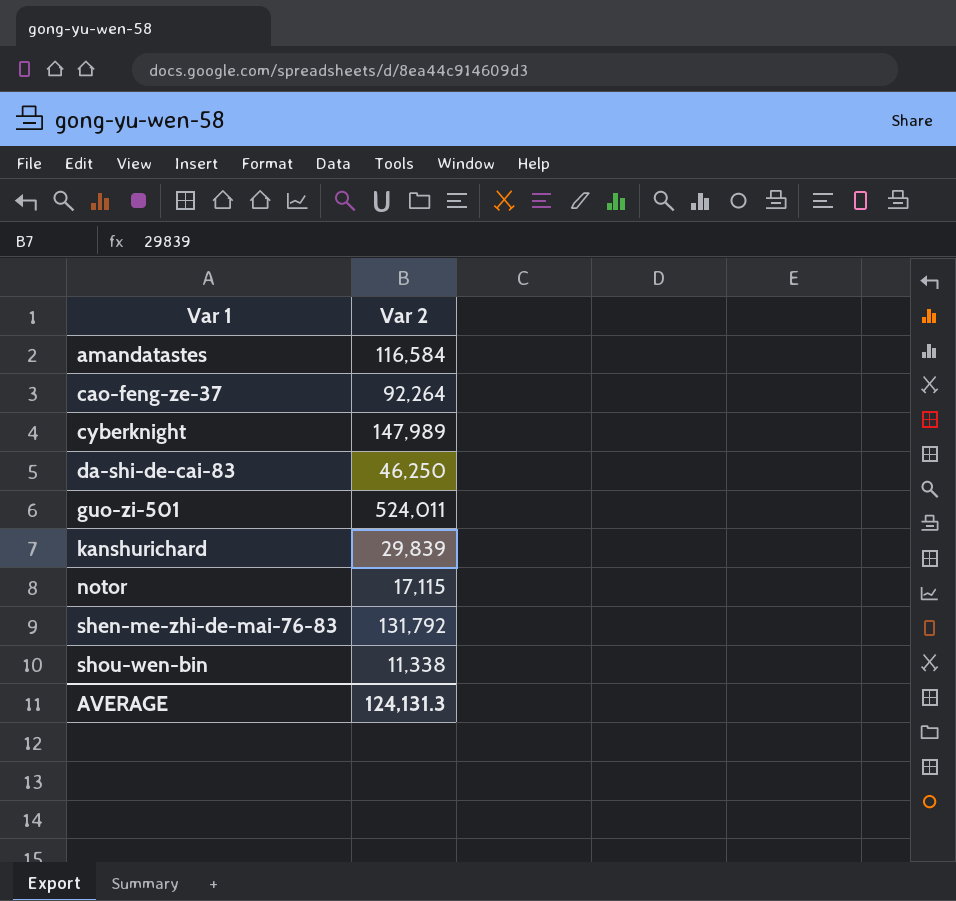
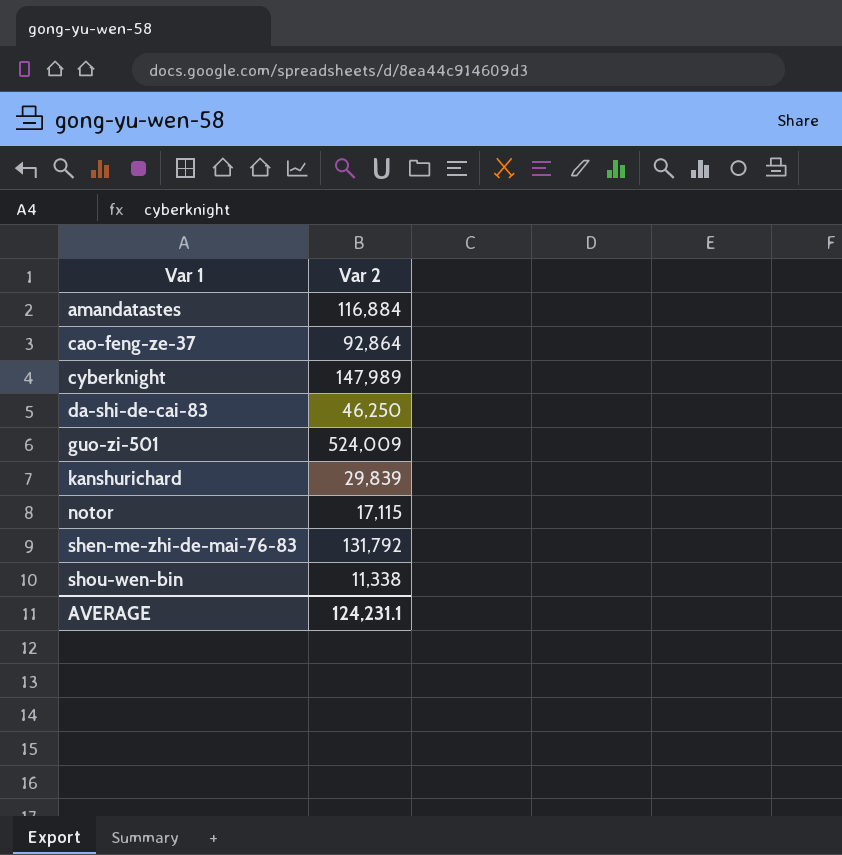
amandatastes | Var 2: 116,584 -> 116,884
cao-feng-ze-37 | Var 2: 92,264 -> 92,864
guo-zi-501 | Var 2: 524,011 -> 524,009
AVERAGE | Var 2: 124,131.3 -> 124,231.1

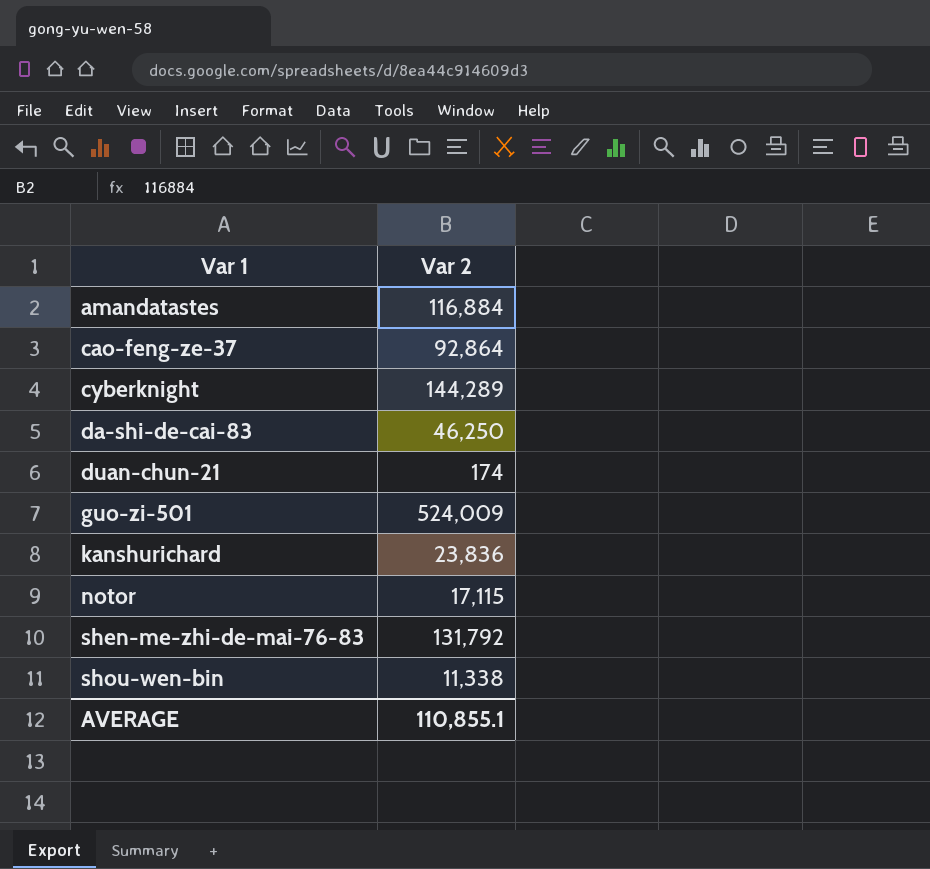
cyberknight | Var 2: 147,989 -> 144,289
row duan-chun-21: none -> 174
kanshurichard | Var 2: 29,839 -> 23,836
AVERAGE | Var 2: 124,231.1 -> 110,855.1

